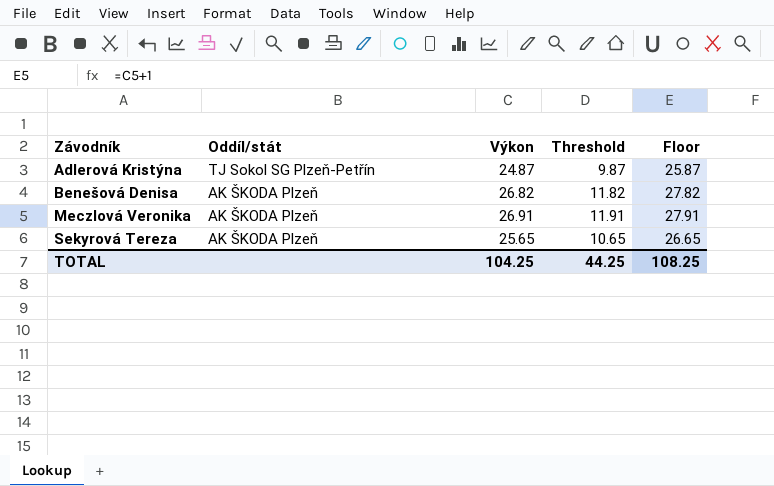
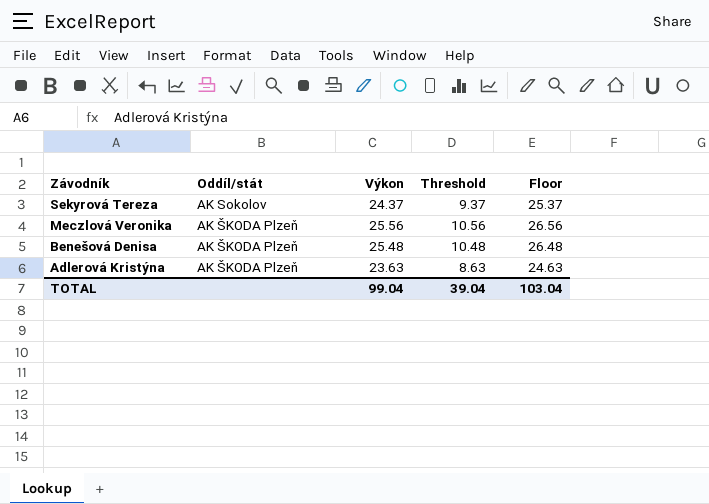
row order: Závodník ascending -> Závodník descending
Sekyrová Tereza | Oddíl/stát: AK ŠKODA Plzeň -> AK Sokolov
Sekyrová Tereza | Výkon: 25.65 -> 24.37
Sekyrová Tereza | Threshold: 10.65 -> 9.37
Sekyrová Tereza | Floor: 26.65 -> 25.37
Meczlová Veronika | Výkon: 26.91 -> 25.56
Meczlová Veronika | Threshold: 11.91 -> 10.56
Meczlová Veronika | Floor: 27.91 -> 26.56
Benešová Denisa | Výkon: 26.82 -> 25.48
Benešová Denisa | Threshold: 11.82 -> 10.48
Benešová Denisa | Floor: 27.82 -> 26.48
Adlerová Kristýna | Oddíl/stát: TJ Sokol SG Plzeň-Petřín -> AK ŠKODA Plzeň
Adlerová Kristýna | Výkon: 24.87 -> 23.63
Adlerová Kristýna | Threshold: 9.87 -> 8.63
Adlerová Kristýna | Floor: 25.87 -> 24.63
TOTAL | Výkon: 104.25 -> 99.04
TOTAL | Threshold: 44.25 -> 39.04
TOTAL | Floor: 108.25 -> 103.04

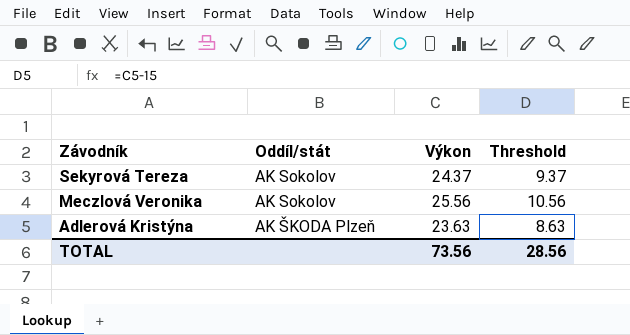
column Floor | formula: [Výkon] + 1 -> none
row Benešová Denisa: AK ŠKODA Plzeň | 25.48 | 10.48 | 26.48 -> none
Meczlová Veronika | Oddíl/stát: AK ŠKODA Plzeň -> AK Sokolov
TOTAL | Výkon: 99.04 -> 73.56
TOTAL | Threshold: 39.04 -> 28.56

